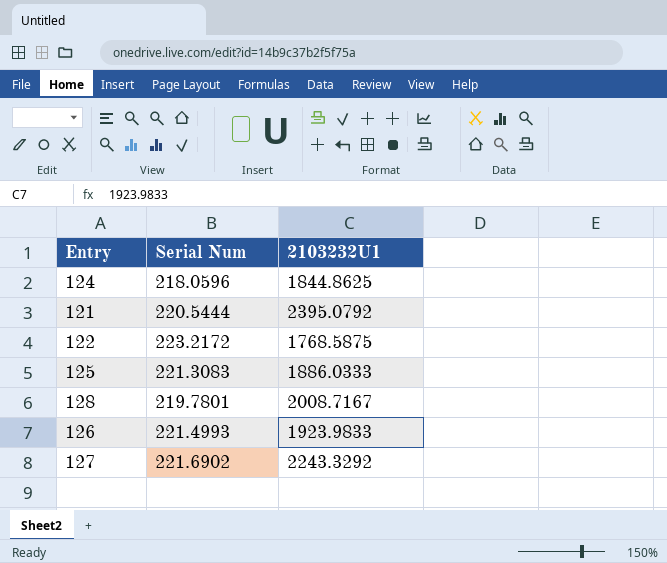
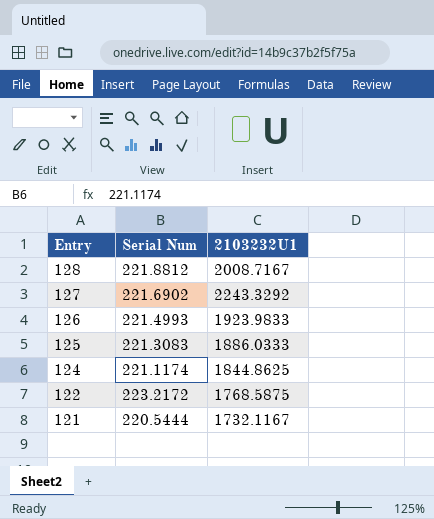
row order: none -> Entry descending
128 | Serial Num: 219.7801 -> 221.8812
124 | Serial Num: 218.0596 -> 221.1174
121 | 2103232U1: 2395.0792 -> 1732.1167

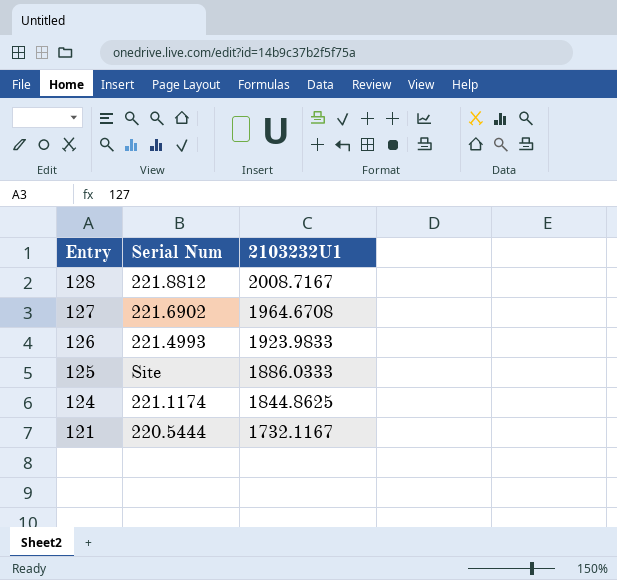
row 122: 223.2172 | 1768.5875 -> none
127 | 2103232U1: 2243.3292 -> 1964.6708
125 | Serial Num: 221.3083 -> Site

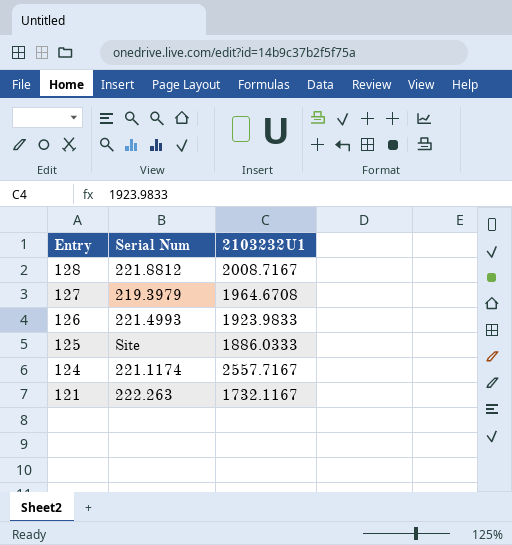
127 | Serial Num: 221.6902 -> 219.3979
124 | 2103232U1: 1844.8625 -> 2557.7167
121 | Serial Num: 220.5444 -> 222.263

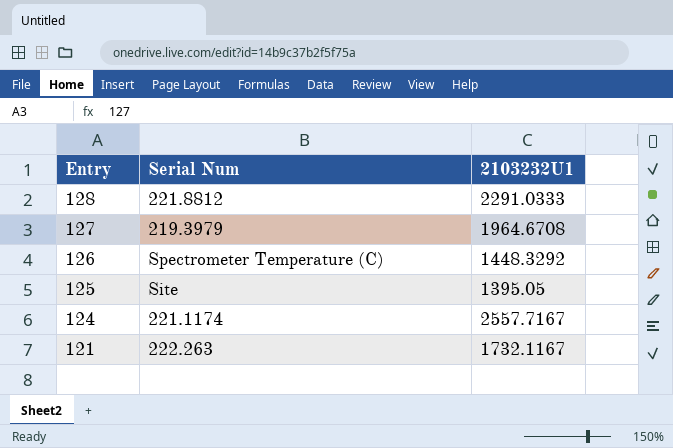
128 | 2103232U1: 2008.7167 -> 2291.0333
126 | Serial Num: 221.4993 -> Spectrometer Temperature (C)
126 | 2103232U1: 1923.9833 -> 1448.3292
125 | 2103232U1: 1886.0333 -> 1395.05

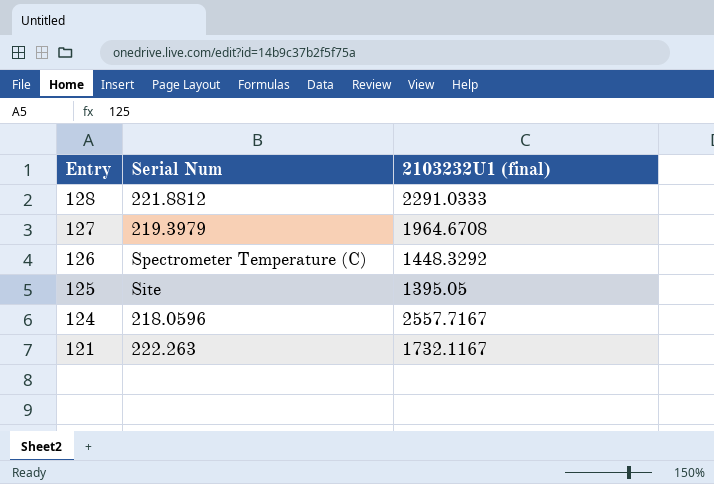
column name: 2103232U1 -> 2103232U1 (final)
124 | Serial Num: 221.1174 -> 218.0596

